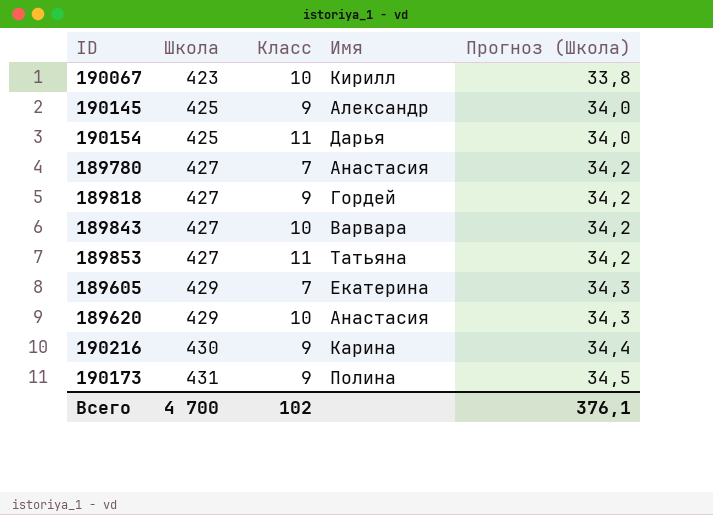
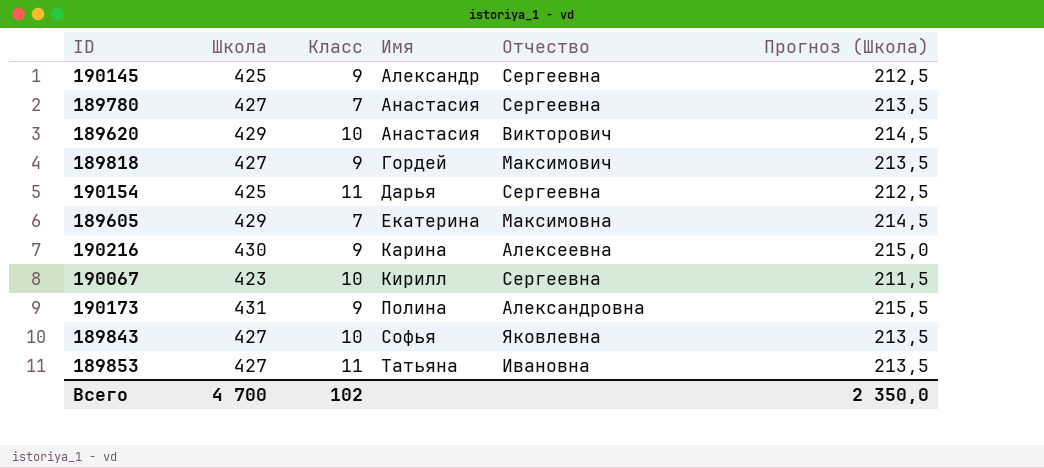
row order: Школа ascending -> Имя ascending
column Отчество | position: none -> 5
column Прогноз (Школа) | formula: [Школа] * 0,08 -> [Школа] * 0,5
189843 | Имя: Варвара -> Софья
Всего | Прогноз (Школа): 376,1 -> 2 350,0

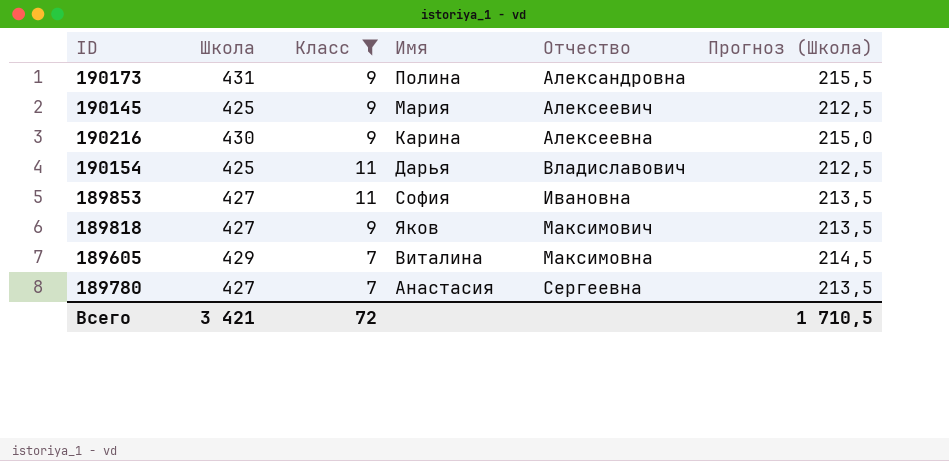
filter: none -> Класс != 10
row order: Имя ascending -> Отчество ascending
190145 | Имя: Александр -> Мария
190145 | Отчество: Сергеевна -> Алексеевич
190154 | Отчество: Сергеевна -> Владиславович
189853 | Имя: Татьяна -> София
189818 | Имя: Гордей -> Яков
189605 | Имя: Екатерина -> Виталина
Всего | Школа: 4 700 -> 3 421
Всего | Класс: 102 -> 72
Всего | Прогноз (Школа): 2 350,0 -> 1 710,5

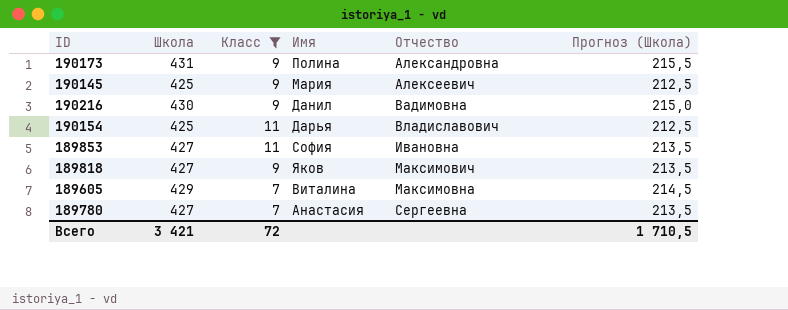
190216 | Имя: Карина -> Данил
190216 | Отчество: Алексеевна -> Вадимовна

